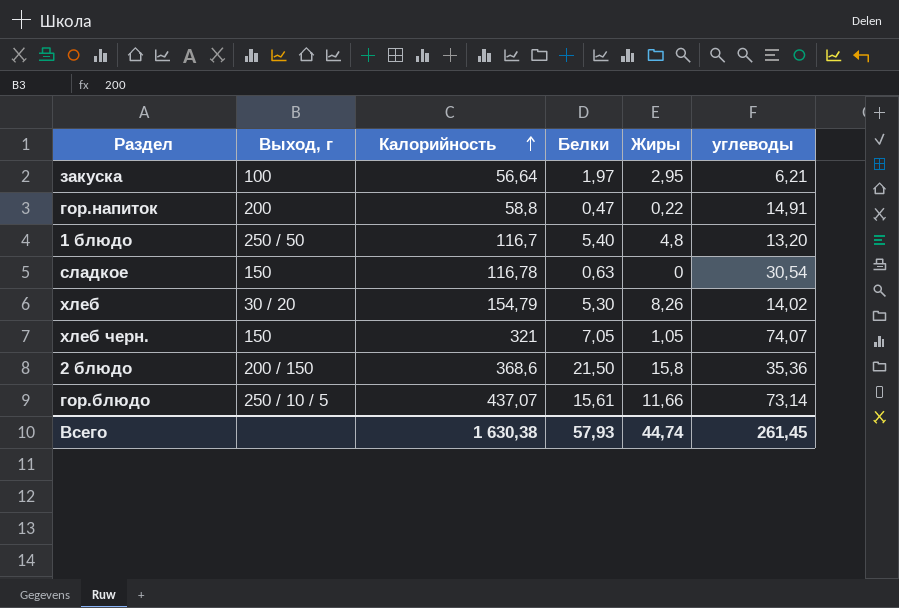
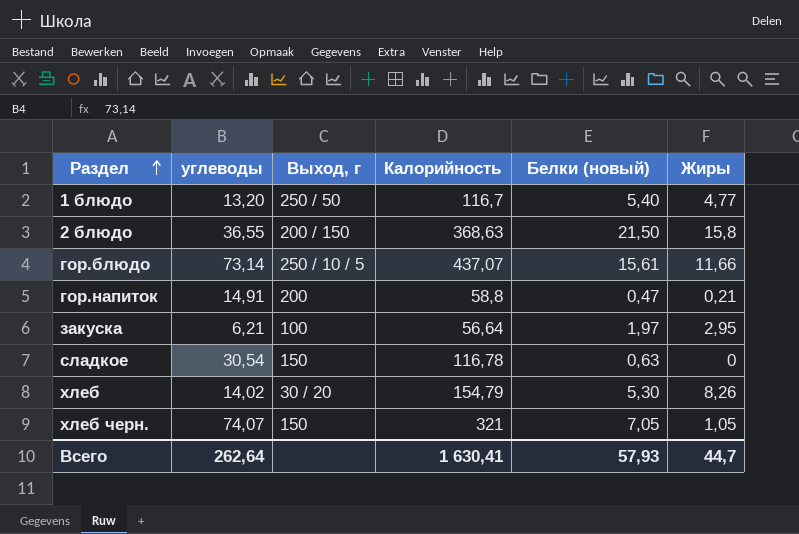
row order: Калорийность ascending -> Раздел ascending
column углеводы | position: 6 -> 2
column name: Белки -> Белки (новый)
1 блюдо | Жиры: 4,8 -> 4,77
2 блюдо | углеводы: 35,36 -> 36,55
2 блюдо | Калорийность: 368,6 -> 368,63
гор.напиток | Жиры: 0,22 -> 0,21
Всего | углеводы: 261,45 -> 262,64
Всего | Калорийность: 1 630,38 -> 1 630,41
Всего | Жиры: 44,74 -> 44,7

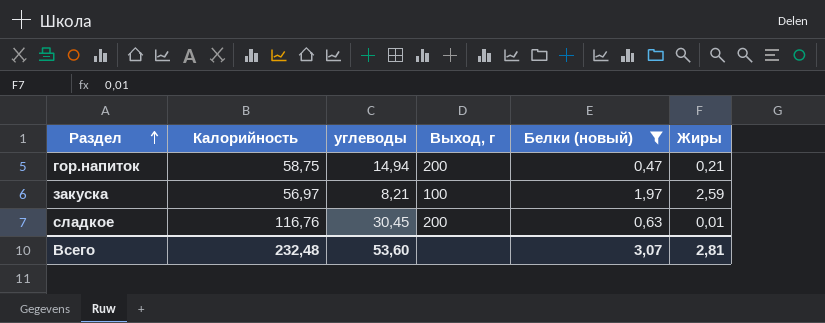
filter: none -> Белки (новый) <= 1,97
column Калорийность | position: 4 -> 2
гор.напиток | Калорийность: 58,8 -> 58,75
гор.напиток | углеводы: 14,91 -> 14,94
закуска | Калорийность: 56,64 -> 56,97
закуска | углеводы: 6,21 -> 8,21
закуска | Жиры: 2,95 -> 2,59
сладкое | Калорийность: 116,78 -> 116,76
сладкое | углеводы: 30,54 -> 30,45
сладкое | Выход, г: 150 -> 200
сладкое | Жиры: 0 -> 0,01
Всего | Калорийность: 1 630,41 -> 232,48
Всего | углеводы: 262,64 -> 53,60
Всего | Белки (новый): 57,93 -> 3,07
Всего | Жиры: 44,7 -> 2,81

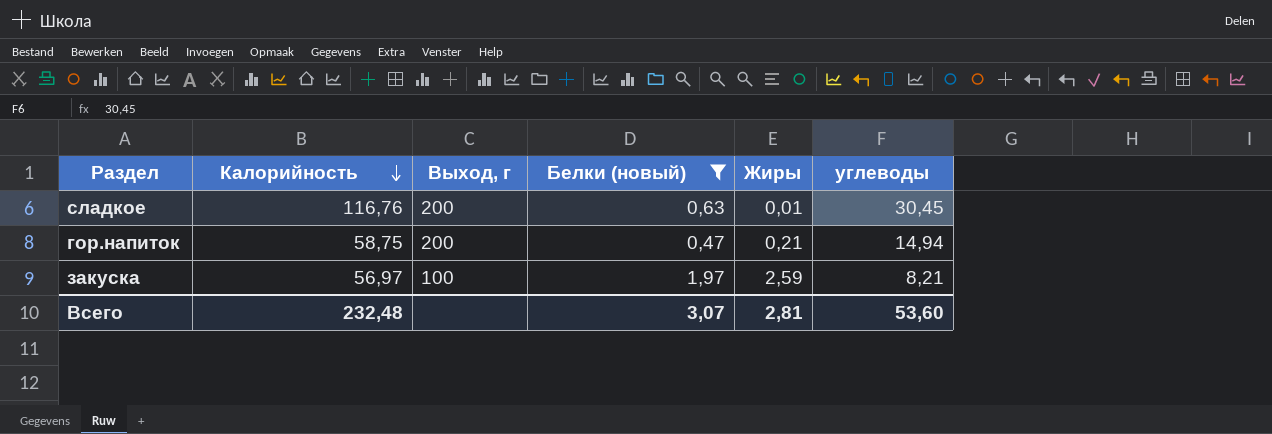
row order: Раздел ascending -> Калорийность descending
column углеводы | position: 3 -> 6

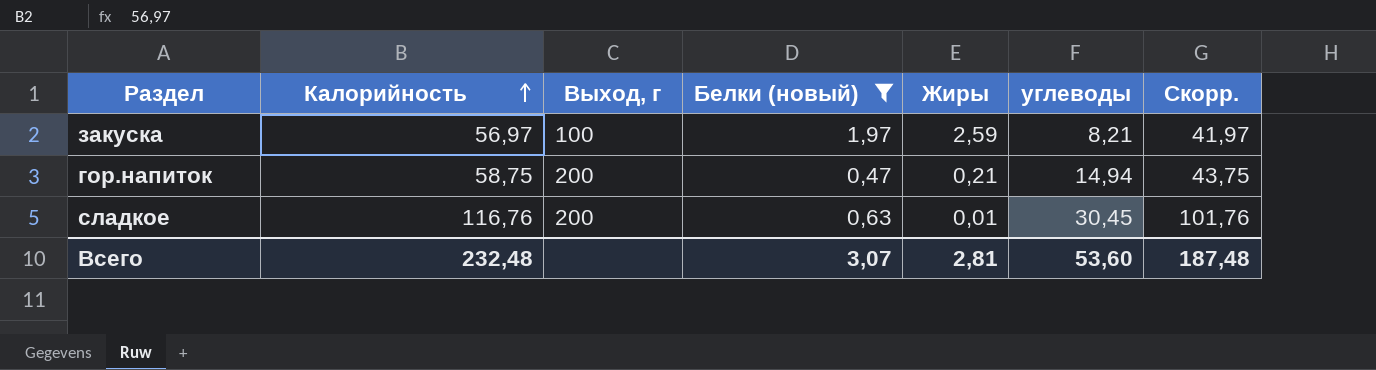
row order: Калорийность descending -> Калорийность ascending
column Скорр. | formula: none -> [Калорийность] - 15

